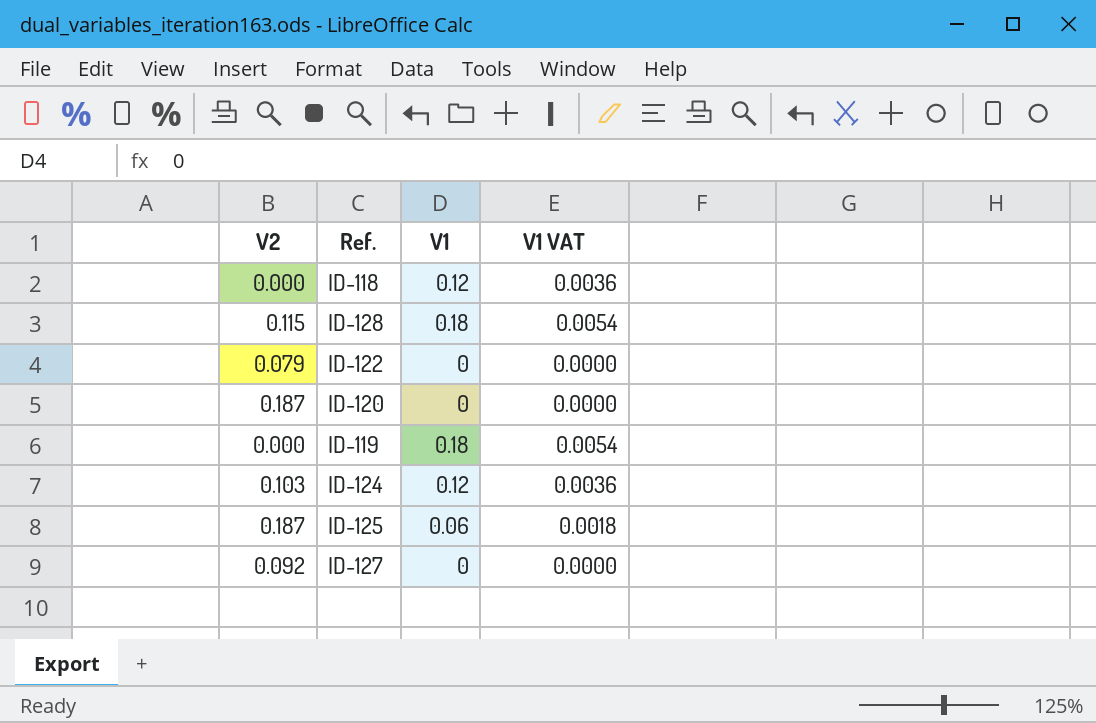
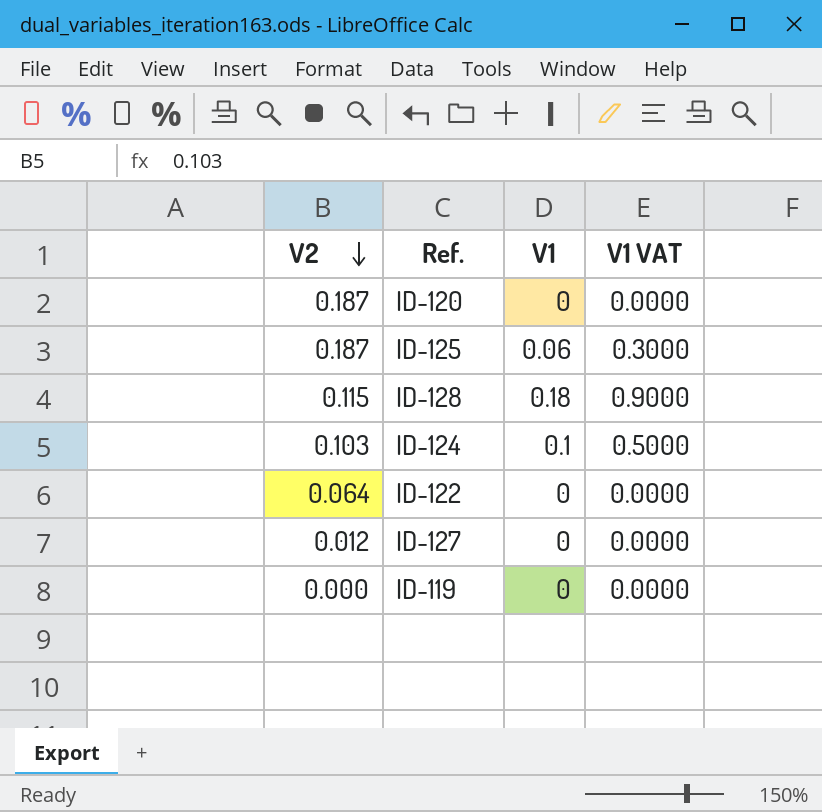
row order: none -> V2 descending
column V1 VAT | formula: [V1] * 0.03 -> [V1] * 5
row ID-118: 0.000 | 0.12 | 0.0036 -> none
ID-124 | V1: 0.12 -> 0.1
ID-122 | V2: 0.079 -> 0.064
ID-127 | V2: 0.092 -> 0.012
ID-119 | V1: 0.18 -> 0

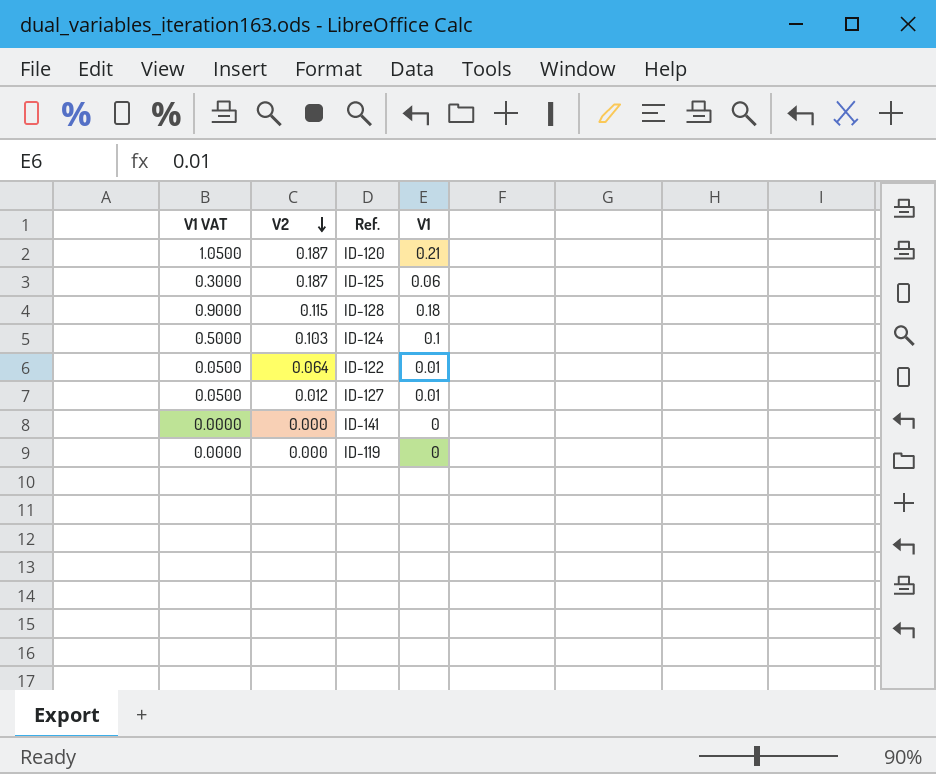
column V1 VAT | position: 4 -> 1
ID-120 | V1 VAT: 0.0000 -> 1.0500
ID-120 | V1: 0 -> 0.21
ID-122 | V1 VAT: 0.0000 -> 0.0500
ID-122 | V1: 0 -> 0.01
ID-127 | V1 VAT: 0.0000 -> 0.0500
ID-127 | V1: 0 -> 0.01
row ID-141: none -> 0.0000 | 0.000 | 0

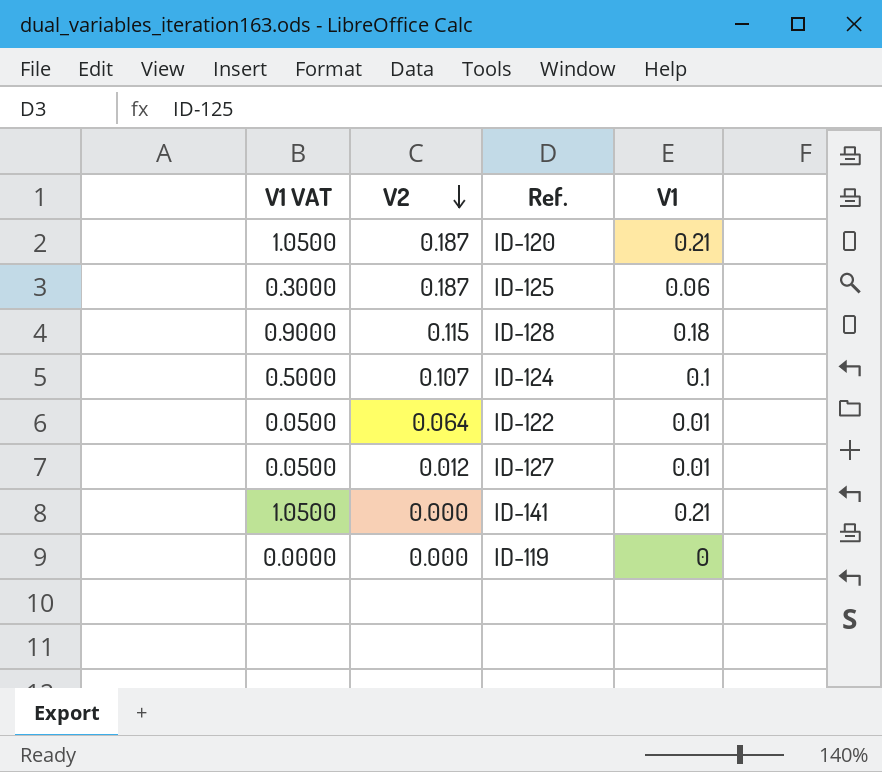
ID-124 | V2: 0.103 -> 0.107
ID-141 | V1 VAT: 0.0000 -> 1.0500
ID-141 | V1: 0 -> 0.21

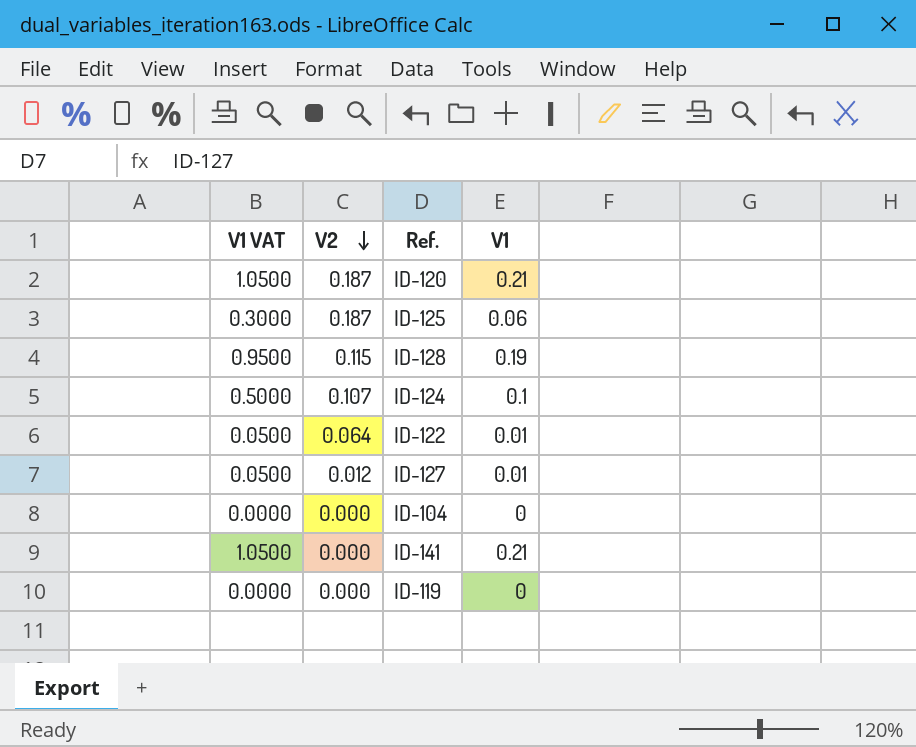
ID-128 | V1 VAT: 0.9000 -> 0.9500
ID-128 | V1: 0.18 -> 0.19
row ID-104: none -> 0.0000 | 0.000 | 0

